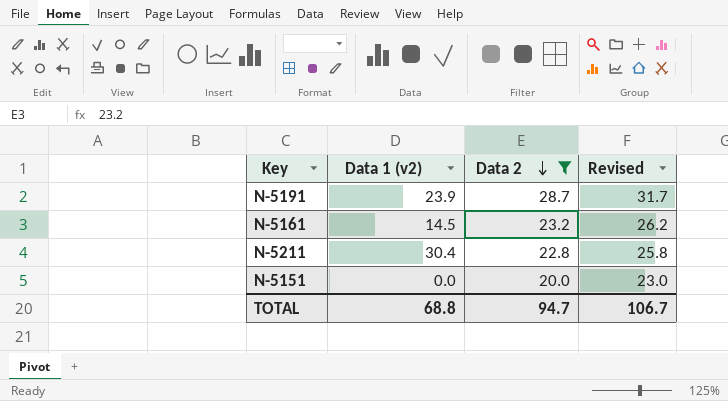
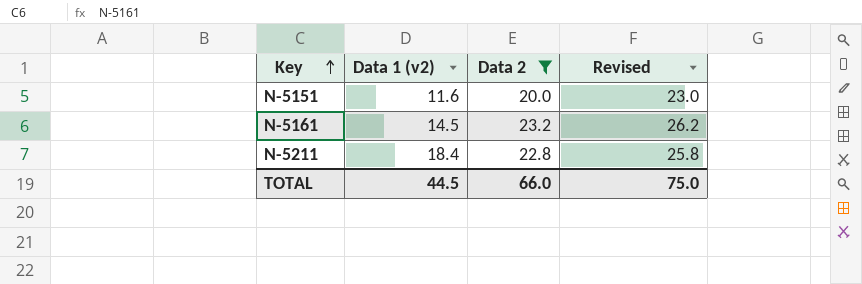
row order: Data 2 descending -> Key ascending
row N-5191: 23.9 | 28.7 | 31.7 -> none
N-5151 | Data 1 (v2): 0.0 -> 11.6
N-5211 | Data 1 (v2): 30.4 -> 18.4
TOTAL | Data 1 (v2): 68.8 -> 44.5
TOTAL | Data 2: 94.7 -> 66.0
TOTAL | Revised: 106.7 -> 75.0

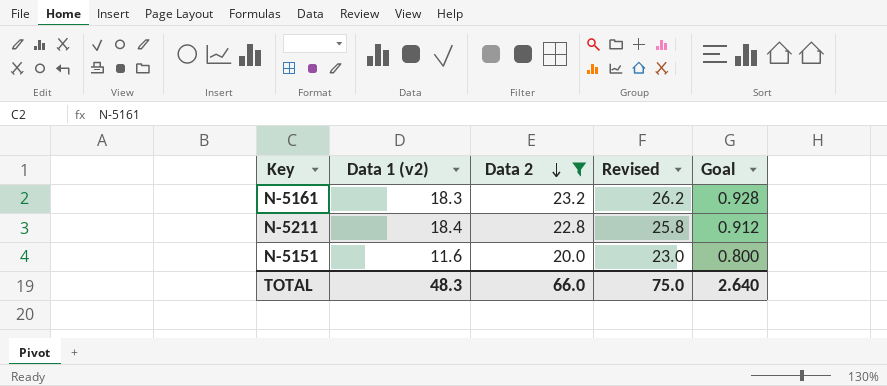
row order: Key ascending -> Data 2 descending
column Goal | formula: none -> [Data 2] * 0.04
N-5161 | Data 1 (v2): 14.5 -> 18.3
TOTAL | Data 1 (v2): 44.5 -> 48.3

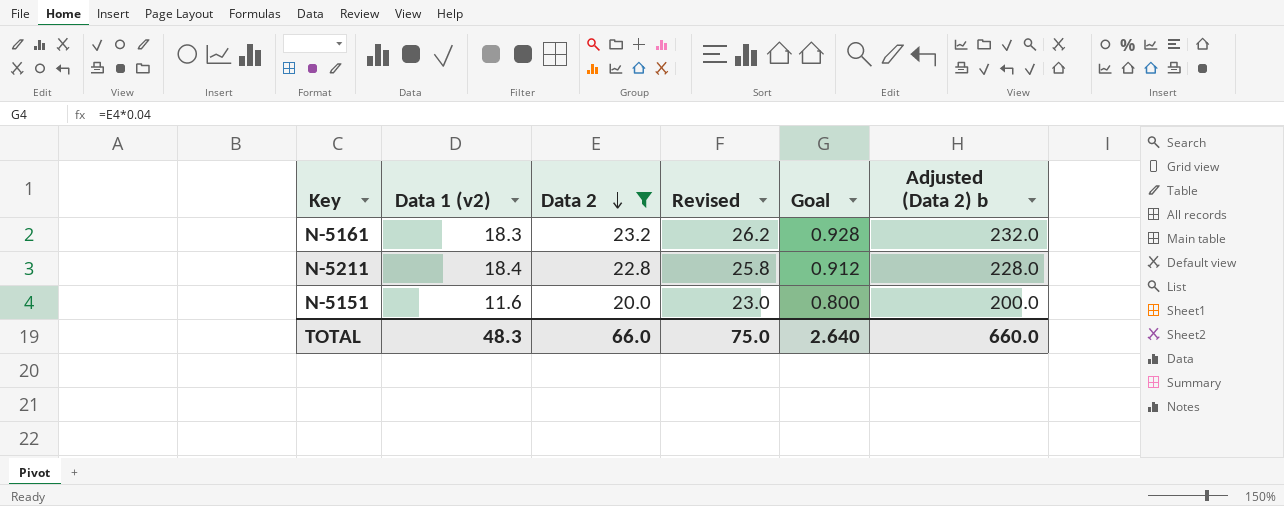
column Adjusted (Data 2) b | formula: none -> [Data 2] * 10

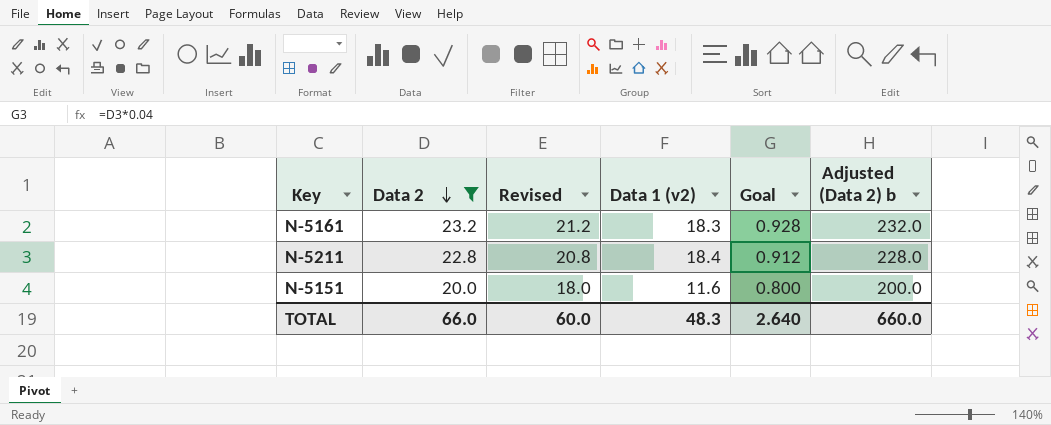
column Revised | formula: [Data 2] + 3 -> [Data 2] - 2
column Data 1 (v2) | position: 2 -> 4
TOTAL | Revised: 75.0 -> 60.0

